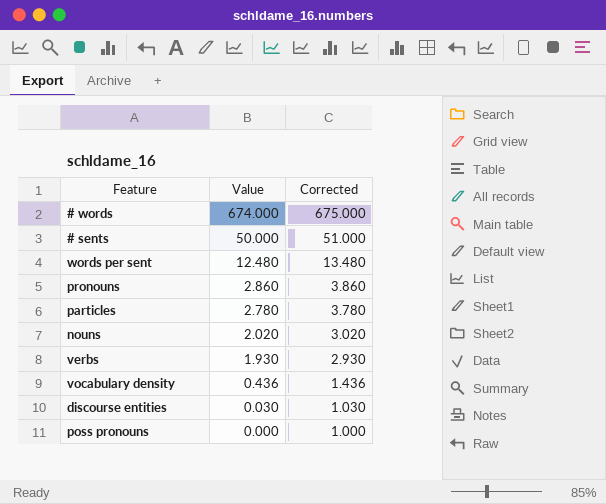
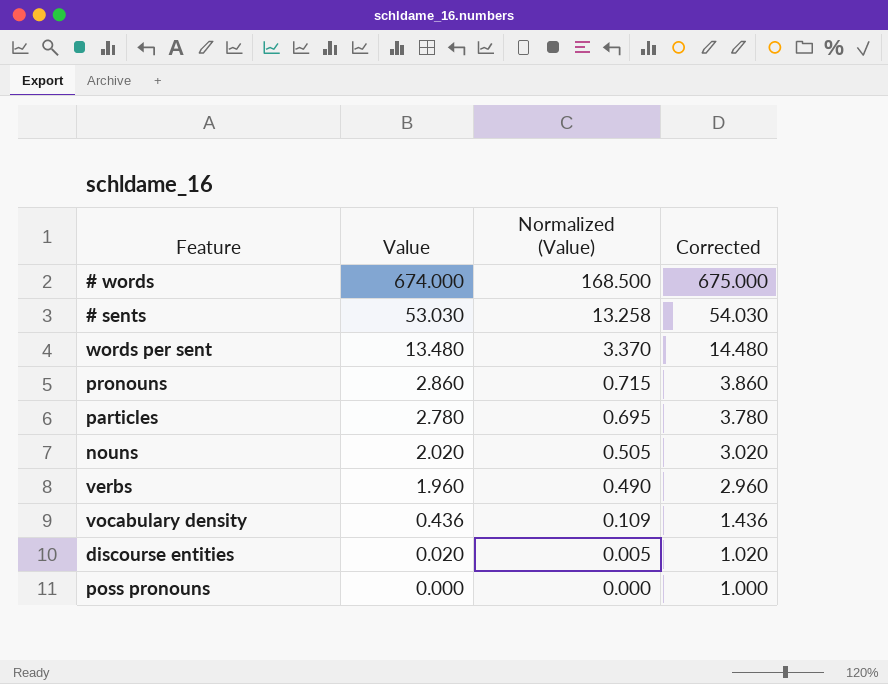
column Normalized (Value) | formula: none -> [Value] * 0.25
# sents | Value: 50.000 -> 53.030
# sents | Corrected: 51.000 -> 54.030
words per sent | Value: 12.480 -> 13.480
words per sent | Corrected: 13.480 -> 14.480
verbs | Value: 1.930 -> 1.960
verbs | Corrected: 2.930 -> 2.960
discourse entities | Value: 0.030 -> 0.020
discourse entities | Corrected: 1.030 -> 1.020

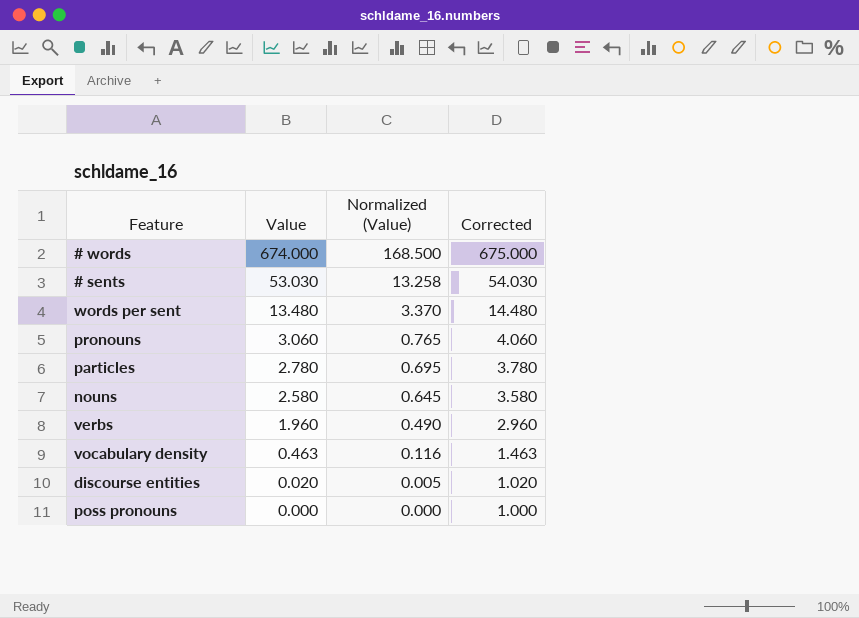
pronouns | Value: 2.860 -> 3.060
pronouns | Normalized (Value): 0.715 -> 0.765
pronouns | Corrected: 3.860 -> 4.060
nouns | Value: 2.020 -> 2.580
nouns | Normalized (Value): 0.505 -> 0.645
nouns | Corrected: 3.020 -> 3.580
vocabulary density | Value: 0.436 -> 0.463
vocabulary density | Normalized (Value): 0.109 -> 0.116
vocabulary density | Corrected: 1.436 -> 1.463

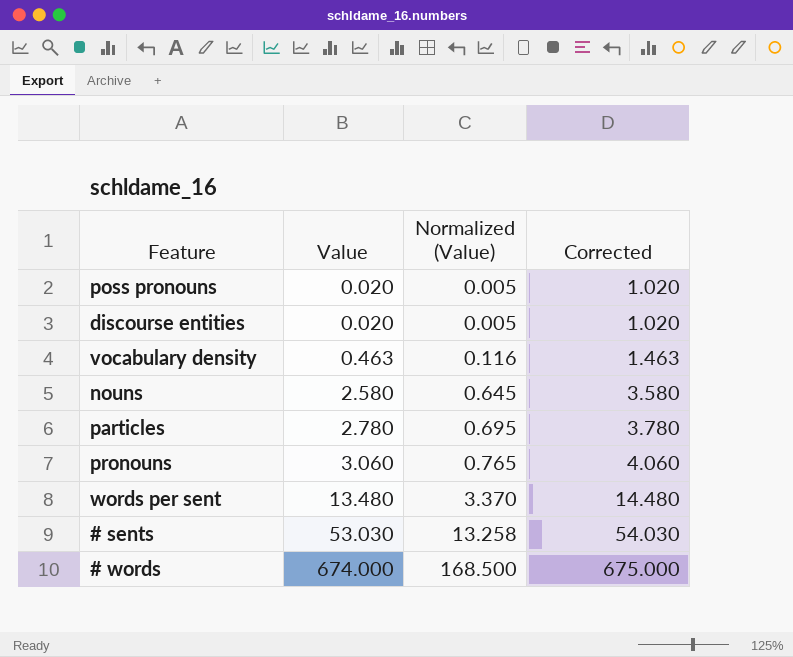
row order: Value descending -> Value ascending
row verbs: 1.960 | 0.490 | 2.960 -> none
poss pronouns | Value: 0.000 -> 0.020
poss pronouns | Normalized (Value): 0.000 -> 0.005
poss pronouns | Corrected: 1.000 -> 1.020

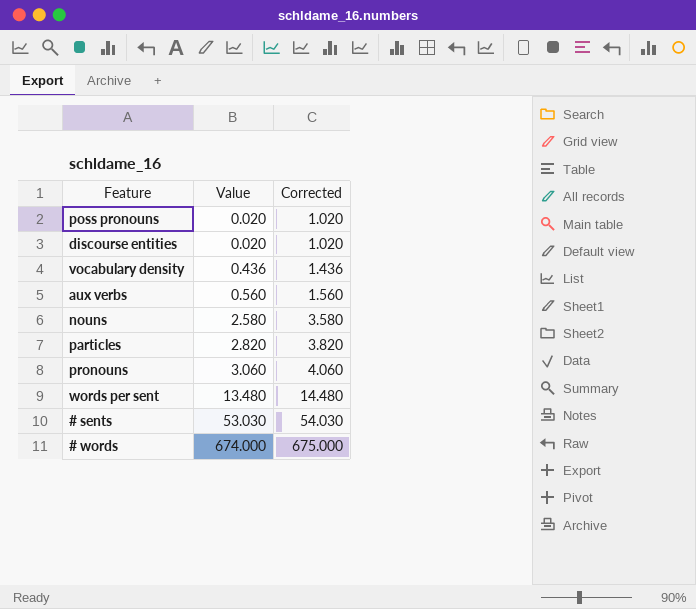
column Normalized (Value) | formula: [Value] * 0.25 -> none
vocabulary density | Value: 0.463 -> 0.436
vocabulary density | Corrected: 1.463 -> 1.436
row aux verbs: none -> 0.560 | 1.560
particles | Value: 2.780 -> 2.820
particles | Corrected: 3.780 -> 3.820

